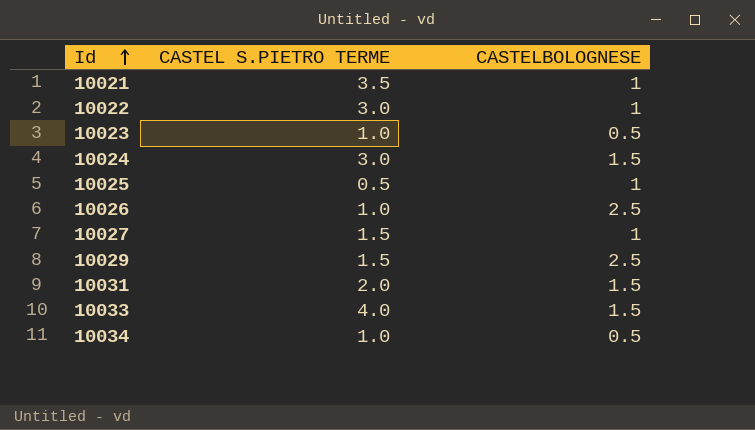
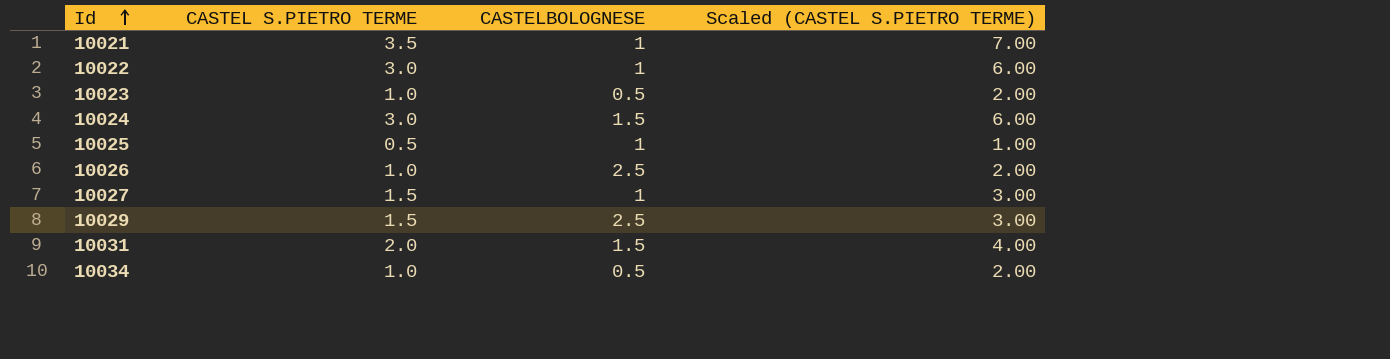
column Scaled (CASTEL S.PIETRO TERME) | formula: none -> [CASTEL S.PIETRO TERME] * 2
row 10033: 4.0 | 1.5 -> none

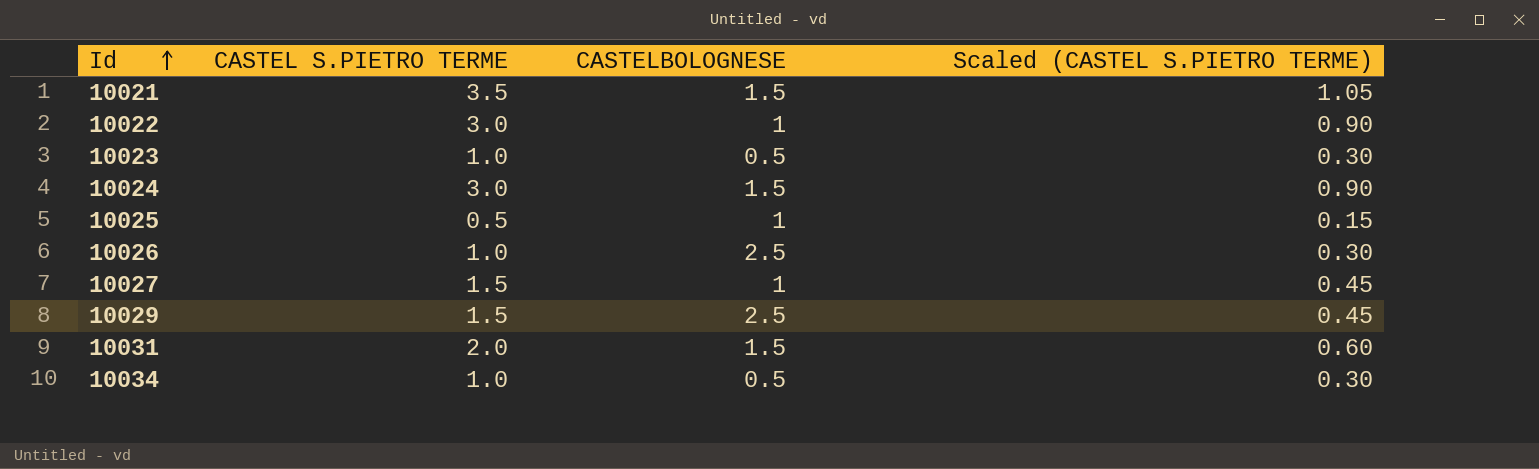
column Scaled (CASTEL S.PIETRO TERME) | formula: [CASTEL S.PIETRO TERME] * 2 -> [CASTEL S.PIETRO TERME] * 0.3
10021 | CASTELBOLOGNESE: 1 -> 1.5

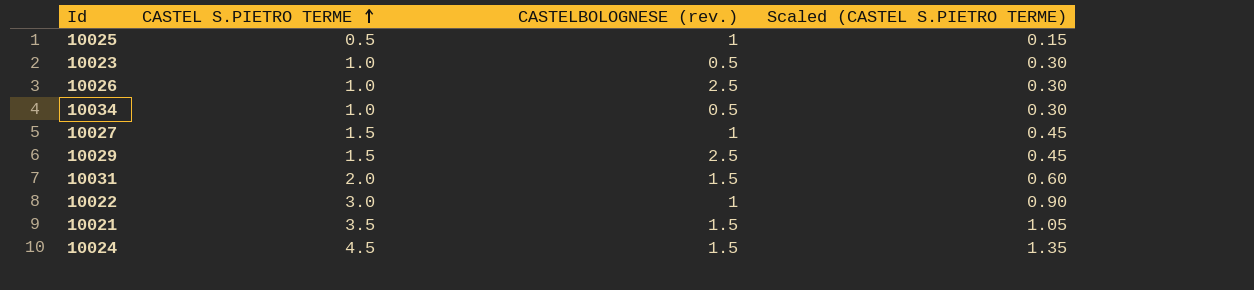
row order: Id ascending -> CASTEL S.PIETRO TERME ascending
column name: CASTELBOLOGNESE -> CASTELBOLOGNESE (rev.)
10024 | CASTEL S.PIETRO TERME: 3.0 -> 4.5
10024 | Scaled (CASTEL S.PIETRO TERME): 0.90 -> 1.35

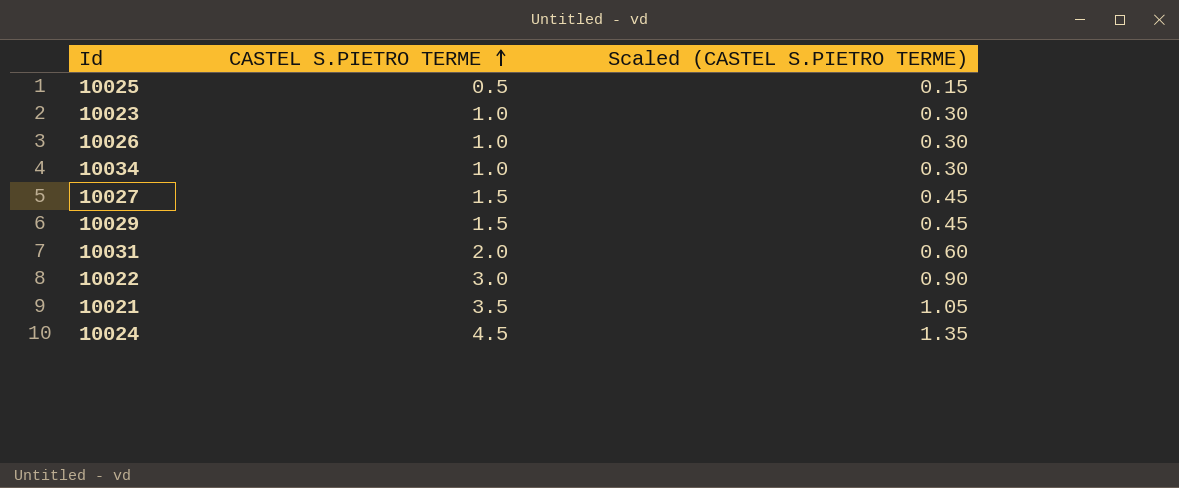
column CASTELBOLOGNESE (rev.) | position: 3 -> none

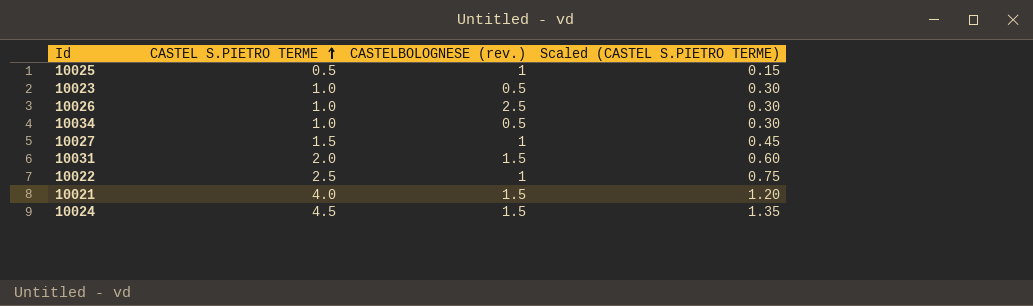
column CASTELBOLOGNESE (rev.) | position: none -> 3
row 10029: 1.5 | 0.45 -> none
10022 | CASTEL S.PIETRO TERME: 3.0 -> 2.5
10022 | Scaled (CASTEL S.PIETRO TERME): 0.90 -> 0.75
10021 | CASTEL S.PIETRO TERME: 3.5 -> 4.0
10021 | Scaled (CASTEL S.PIETRO TERME): 1.05 -> 1.20

